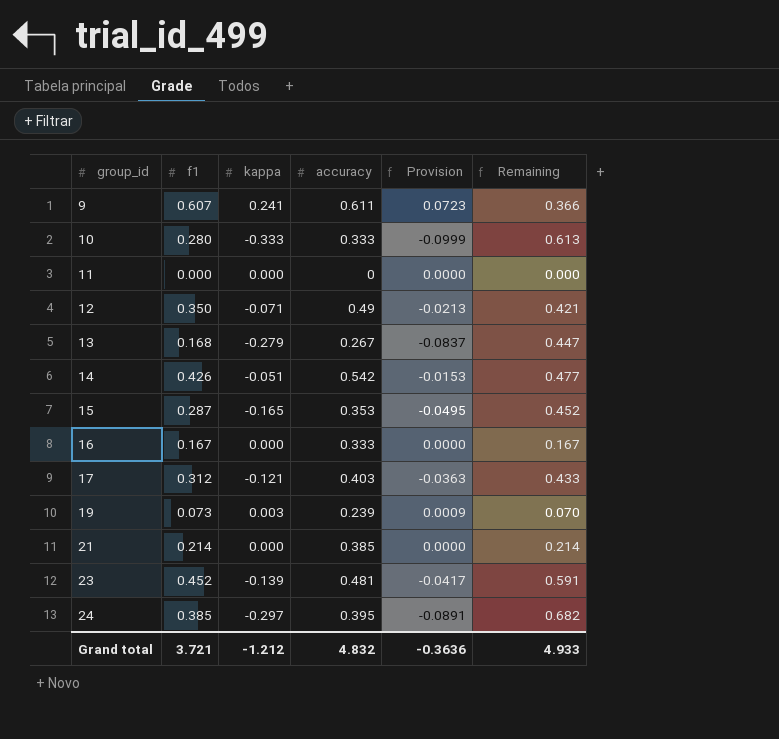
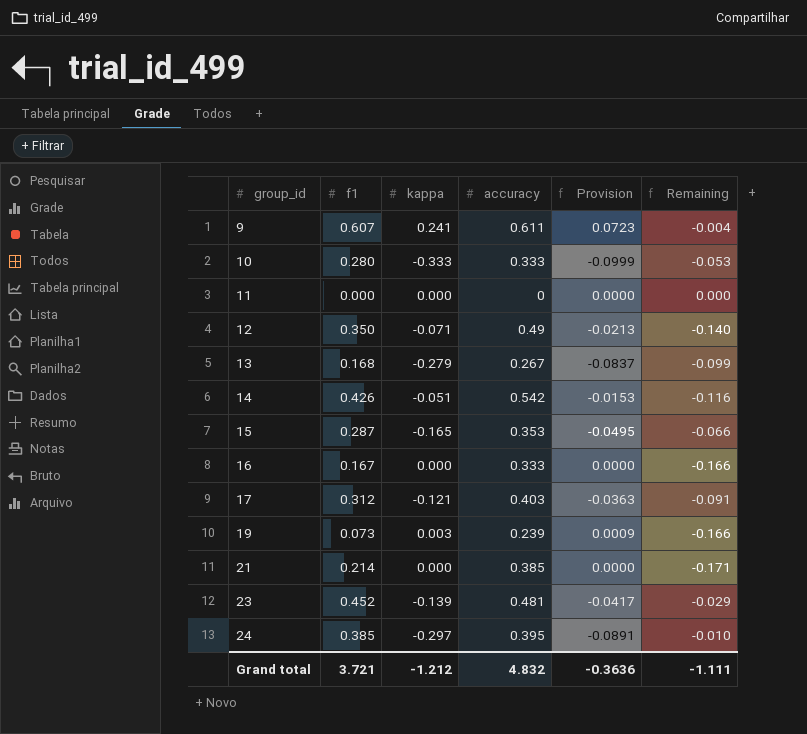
column Remaining | formula: [f1] - [kappa] -> [f1] - [accuracy]
Grand total | Remaining: 4.933 -> -1.111

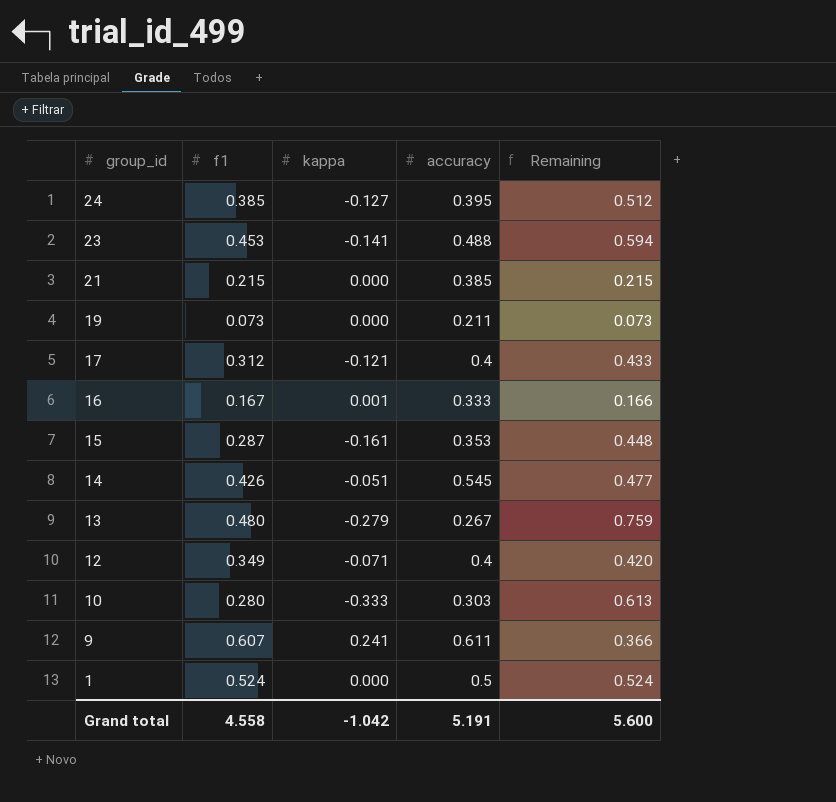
row order: group_id ascending -> group_id descending
column Provision | formula: [kappa] * 0.3 -> none
column Remaining | formula: [f1] - [accuracy] -> [f1] - [kappa]
row 11: 0.000 | 0.000 | 0 | 0.0000 | 0.000 -> none
24 | kappa: -0.297 -> -0.127
23 | f1: 0.452 -> 0.453
23 | kappa: -0.139 -> -0.141
23 | accuracy: 0.481 -> 0.488
21 | f1: 0.214 -> 0.215
19 | kappa: 0.003 -> 0.000
19 | accuracy: 0.239 -> 0.211
17 | accuracy: 0.403 -> 0.4
16 | kappa: 0.000 -> 0.001
15 | kappa: -0.165 -> -0.161
14 | accuracy: 0.542 -> 0.545
13 | f1: 0.168 -> 0.480
12 | f1: 0.350 -> 0.349
12 | accuracy: 0.49 -> 0.4
10 | accuracy: 0.333 -> 0.303
row 1: none -> 0.524 | 0.000 | 0.5 | 0.524
Grand total | f1: 3.721 -> 4.558
Grand total | kappa: -1.212 -> -1.042
Grand total | accuracy: 4.832 -> 5.191
Grand total | Remaining: -1.111 -> 5.600

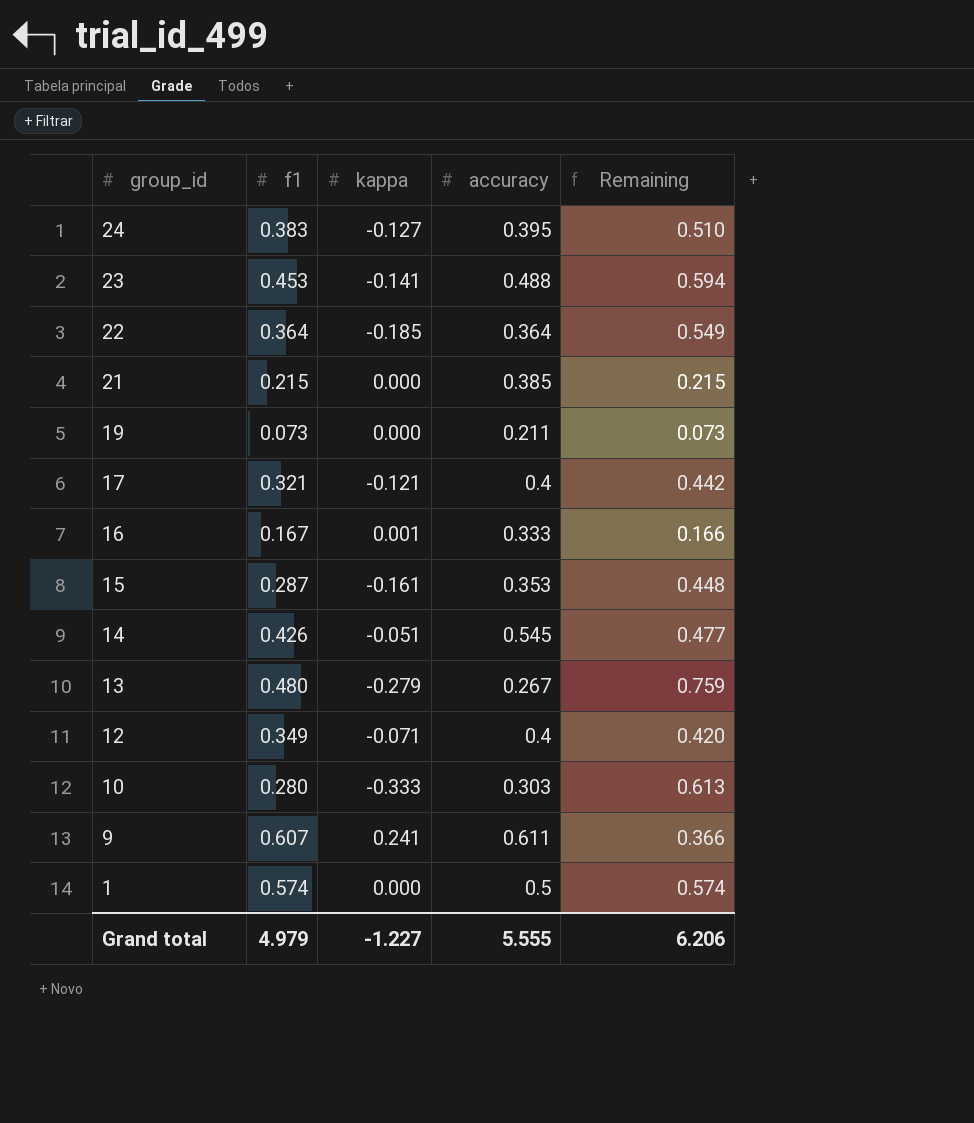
24 | f1: 0.385 -> 0.383
24 | Remaining: 0.512 -> 0.510
row 22: none -> 0.364 | -0.185 | 0.364 | 0.549
17 | f1: 0.312 -> 0.321
17 | Remaining: 0.433 -> 0.442
1 | f1: 0.524 -> 0.574
1 | Remaining: 0.524 -> 0.574
Grand total | f1: 4.558 -> 4.979
Grand total | kappa: -1.042 -> -1.227
Grand total | accuracy: 5.191 -> 5.555
Grand total | Remaining: 5.600 -> 6.206

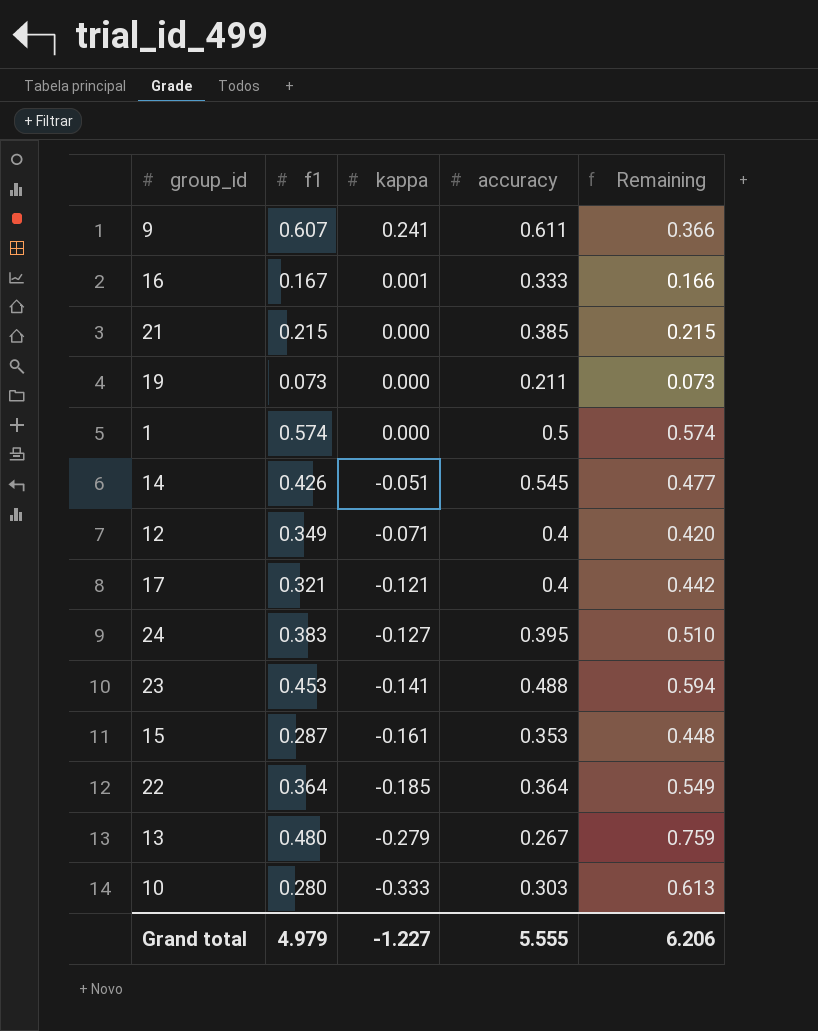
row order: group_id descending -> kappa descending

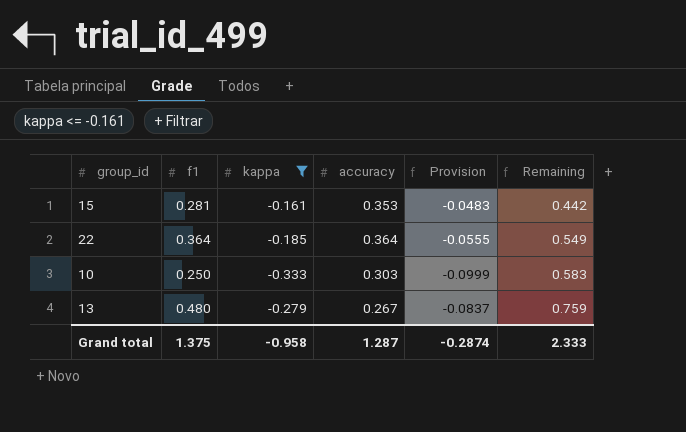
filter: none -> kappa <= -0.161
row order: kappa descending -> Remaining ascending
column Provision | formula: none -> [kappa] * 0.3
15 | f1: 0.287 -> 0.281
15 | Remaining: 0.448 -> 0.442
10 | f1: 0.280 -> 0.250
10 | Remaining: 0.613 -> 0.583
Grand total | f1: 4.979 -> 1.375
Grand total | kappa: -1.227 -> -0.958
Grand total | accuracy: 5.555 -> 1.287
Grand total | Remaining: 6.206 -> 2.333

